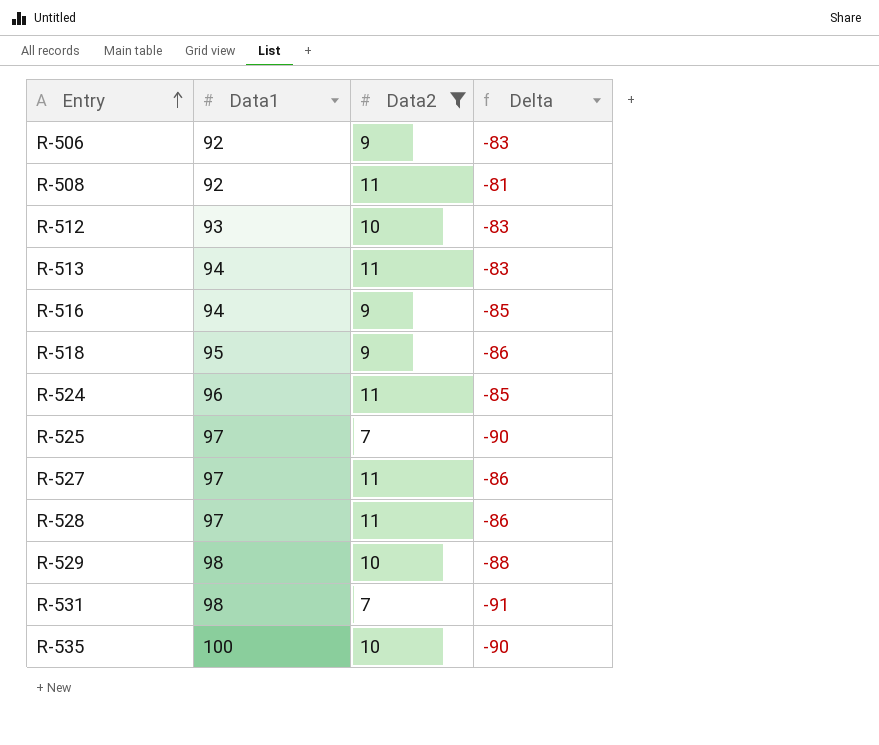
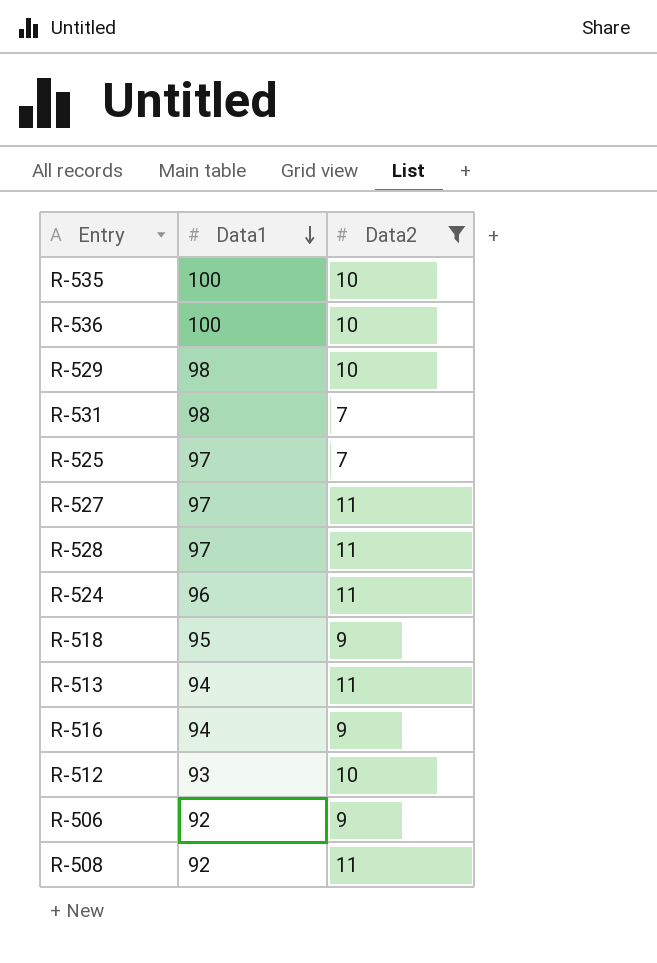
row order: Entry ascending -> Data1 descending
column Delta | formula: [Data2] - [Data1] -> none
row R-536: none -> 100 | 10

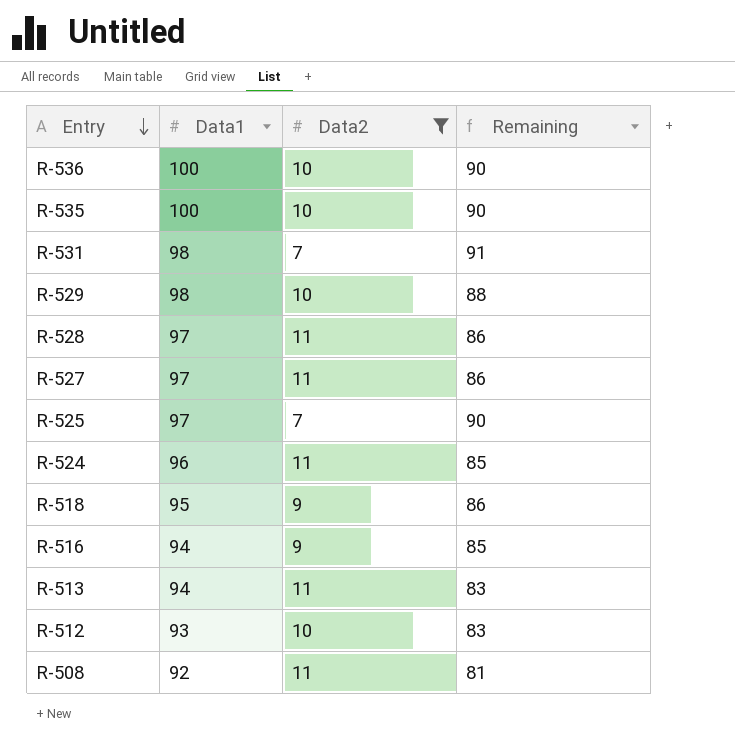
row order: Data1 descending -> Entry descending
column Remaining | formula: none -> [Data1] - [Data2]
row R-506: 92 | 9 -> none

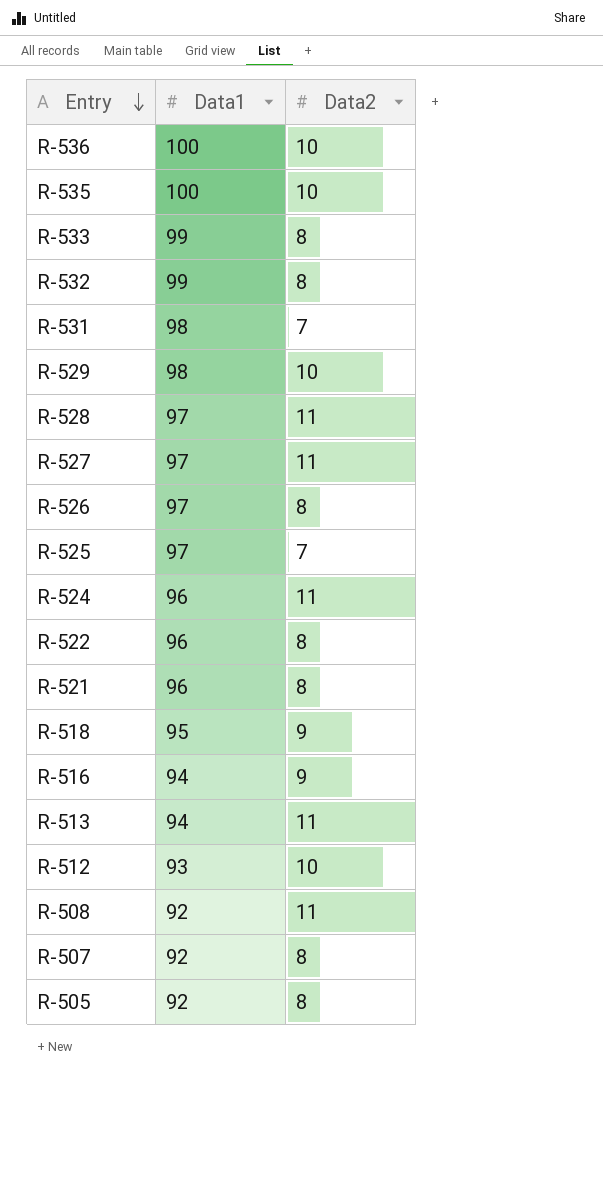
filter: Data2 != 8 -> none
column Remaining | formula: [Data1] - [Data2] -> none

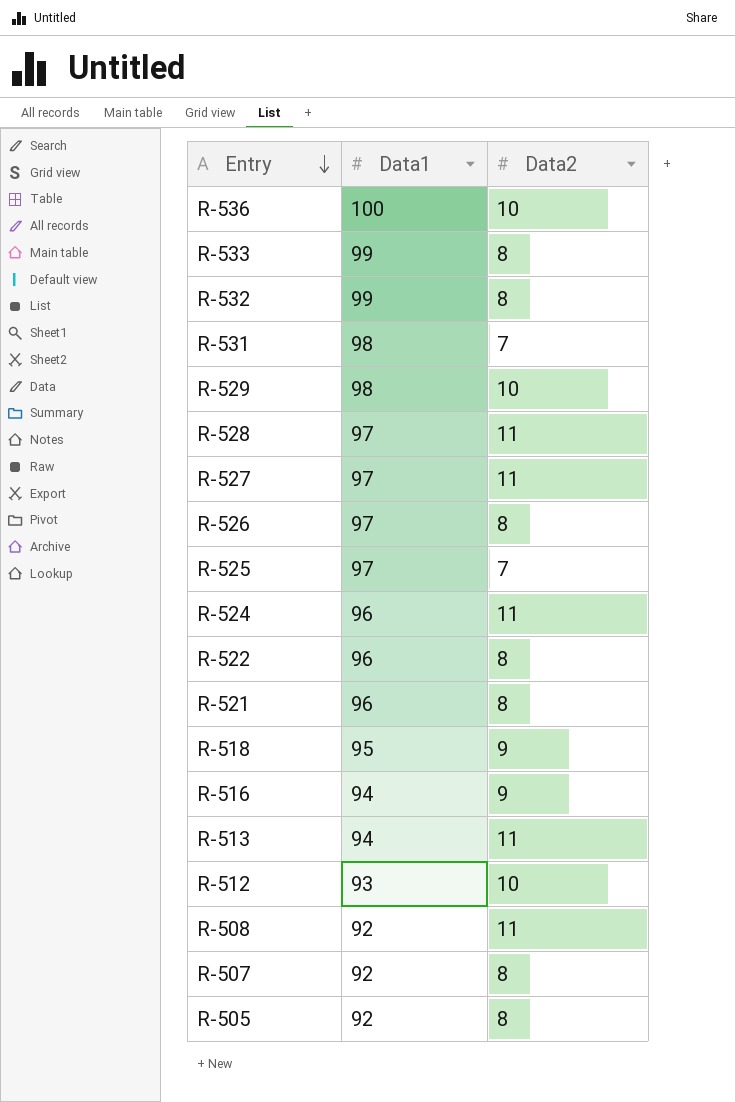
row R-535: 100 | 10 -> none

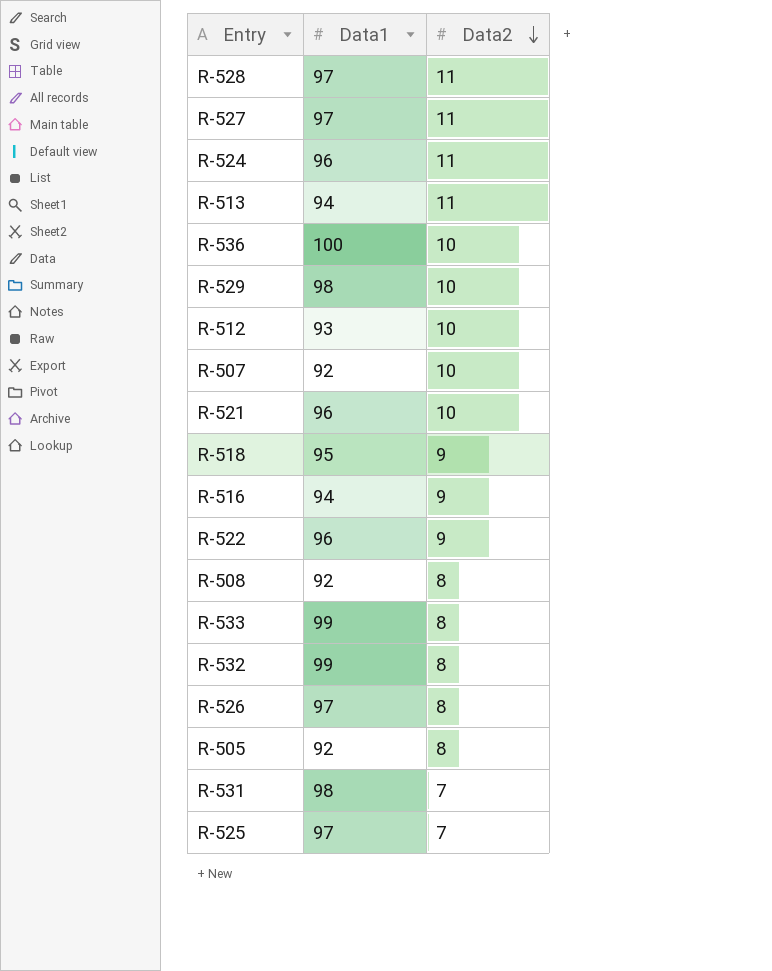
row order: Entry descending -> Data2 descending
R-507 | Data2: 8 -> 10
R-521 | Data2: 8 -> 10
R-522 | Data2: 8 -> 9
R-508 | Data2: 11 -> 8

